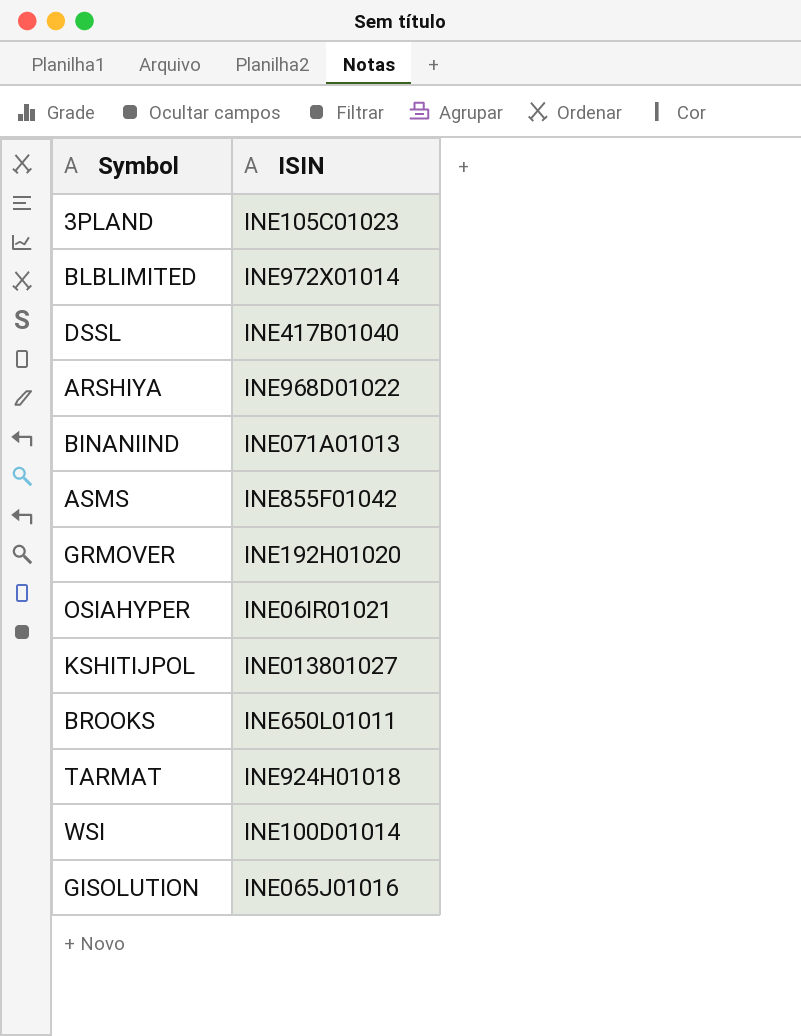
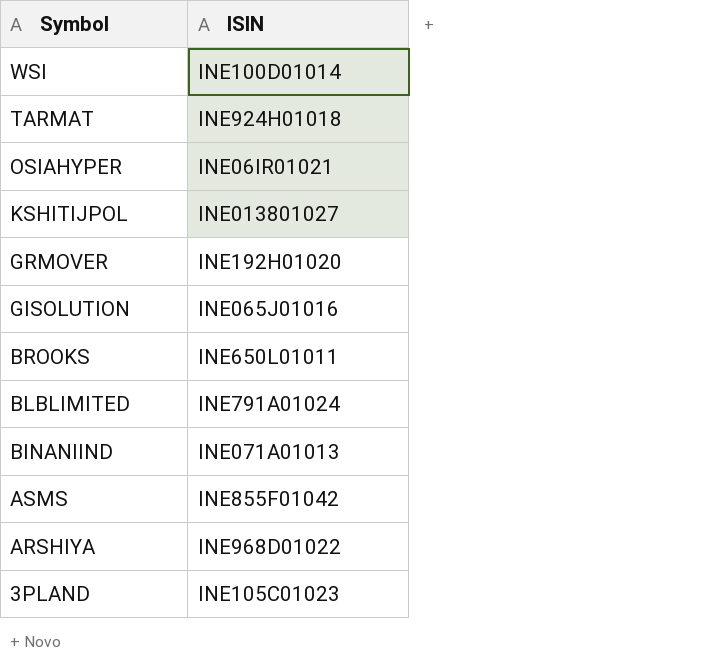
row order: none -> Symbol descending
row DSSL: INE417B01040 -> none
BLBLIMITED | ISIN: INE972X01014 -> INE791A01024

